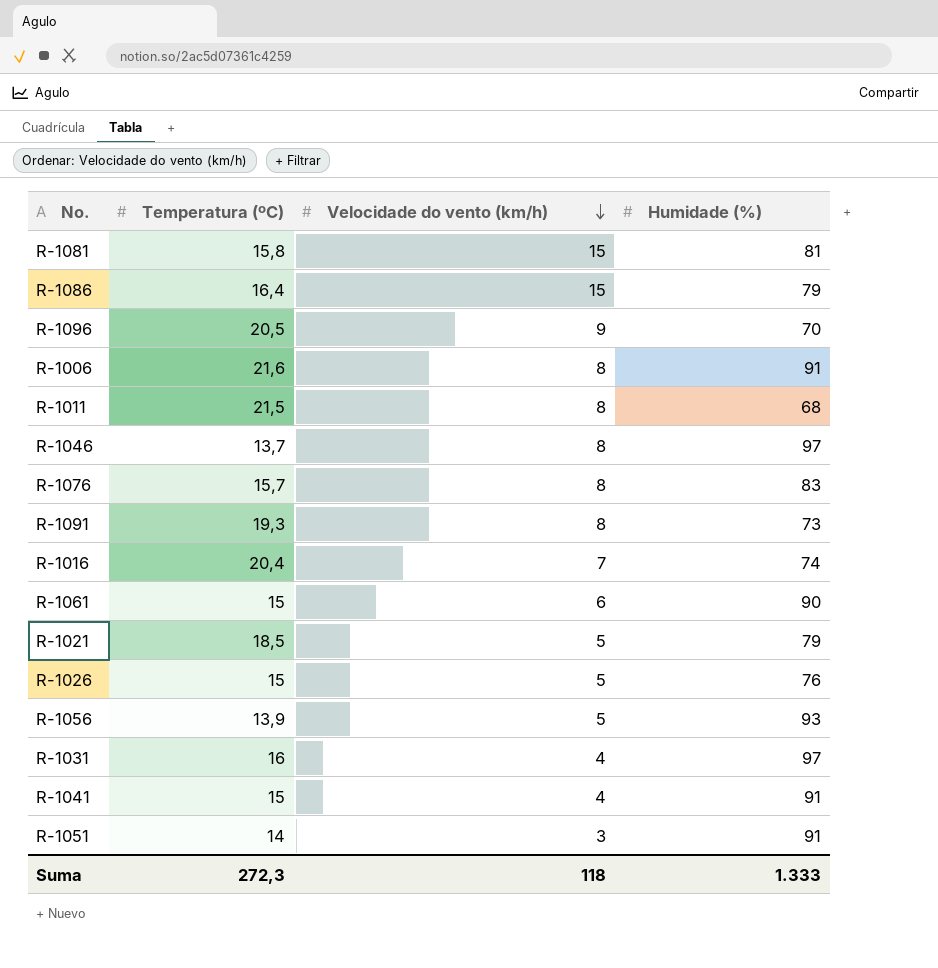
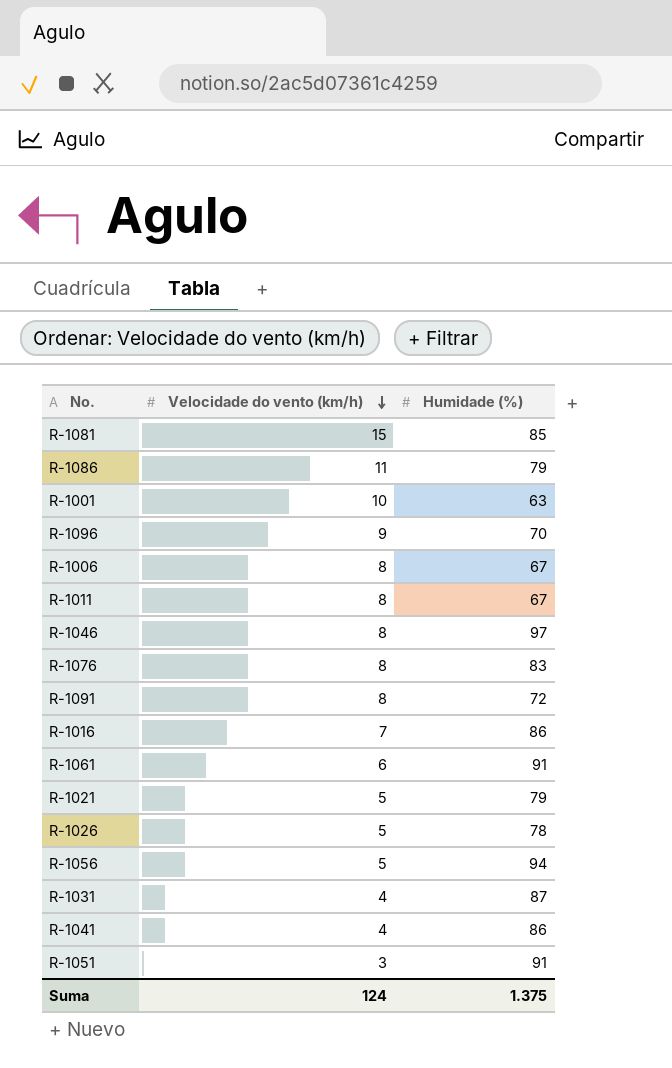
column Temperatura (ºC) | position: 2 -> none
R-1081 | Humidade (%): 81 -> 85
R-1086 | Velocidade do vento (km/h): 15 -> 11
row R-1001: none -> 10 | 63
R-1006 | Humidade (%): 91 -> 67
R-1011 | Humidade (%): 68 -> 67
R-1091 | Humidade (%): 73 -> 72
R-1016 | Humidade (%): 74 -> 86
R-1061 | Humidade (%): 90 -> 91
R-1026 | Humidade (%): 76 -> 78
R-1056 | Humidade (%): 93 -> 94
R-1031 | Humidade (%): 97 -> 87
R-1041 | Humidade (%): 91 -> 86
Suma | Velocidade do vento (km/h): 118 -> 124
Suma | Humidade (%): 1.333 -> 1.375

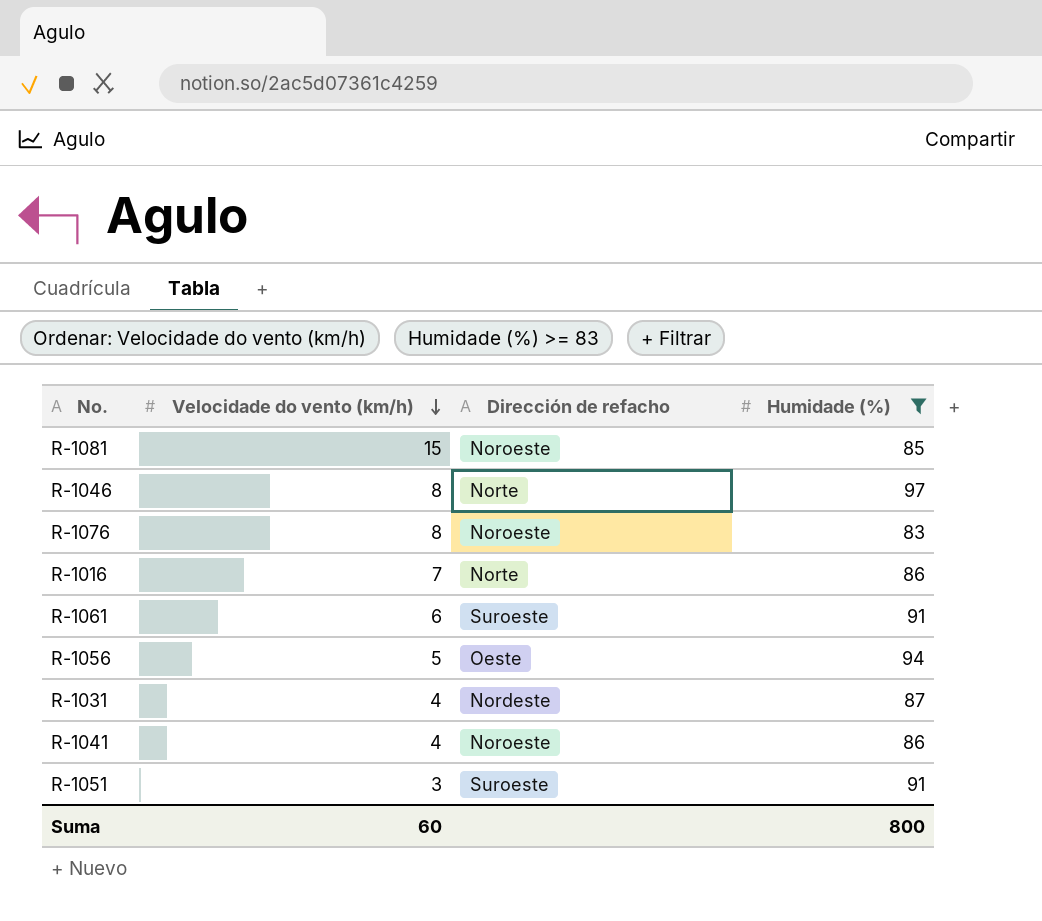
filter: none -> Humidade (%) >= 83
column Dirección de refacho | position: none -> 3
Suma | Velocidade do vento (km/h): 124 -> 60
Suma | Humidade (%): 1.375 -> 800

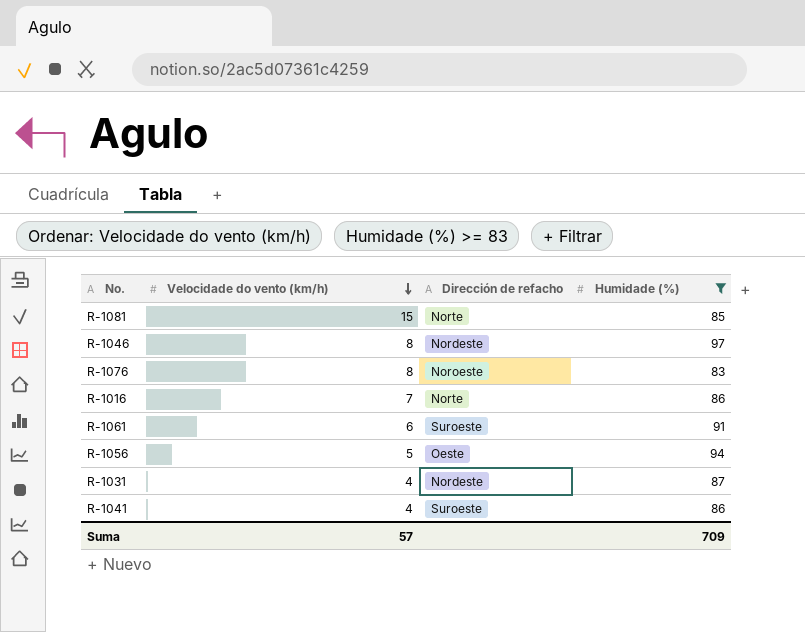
row R-1051: 3 | Suroeste | 91 -> none
R-1081 | Dirección de refacho: Noroeste -> Norte
R-1046 | Dirección de refacho: Norte -> Nordeste
R-1041 | Dirección de refacho: Noroeste -> Suroeste
Suma | Velocidade do vento (km/h): 60 -> 57
Suma | Humidade (%): 800 -> 709

